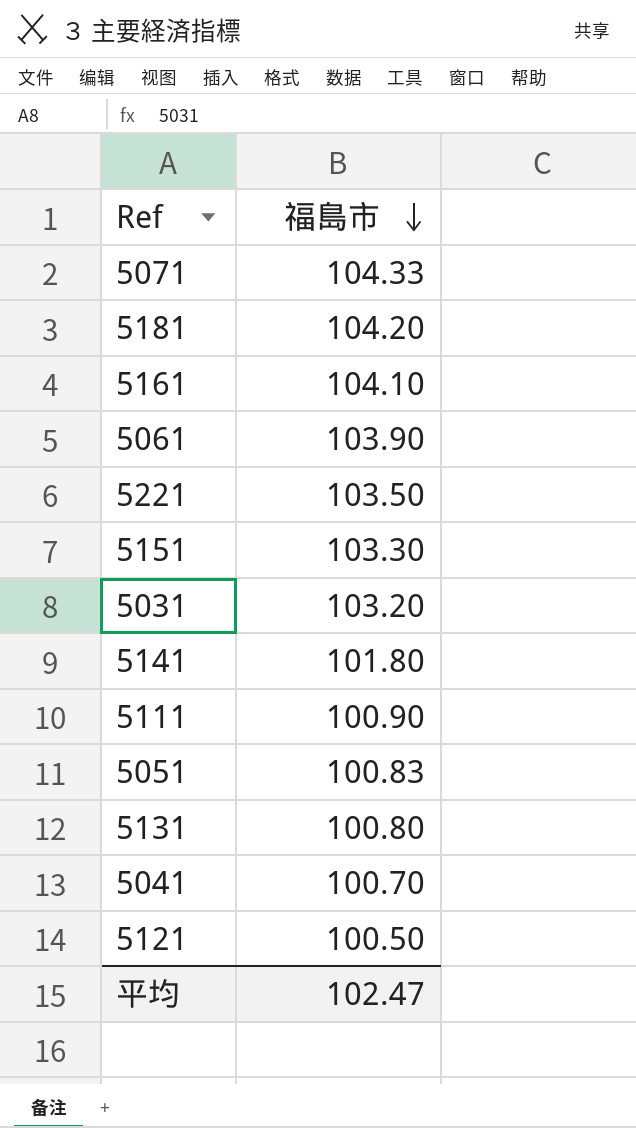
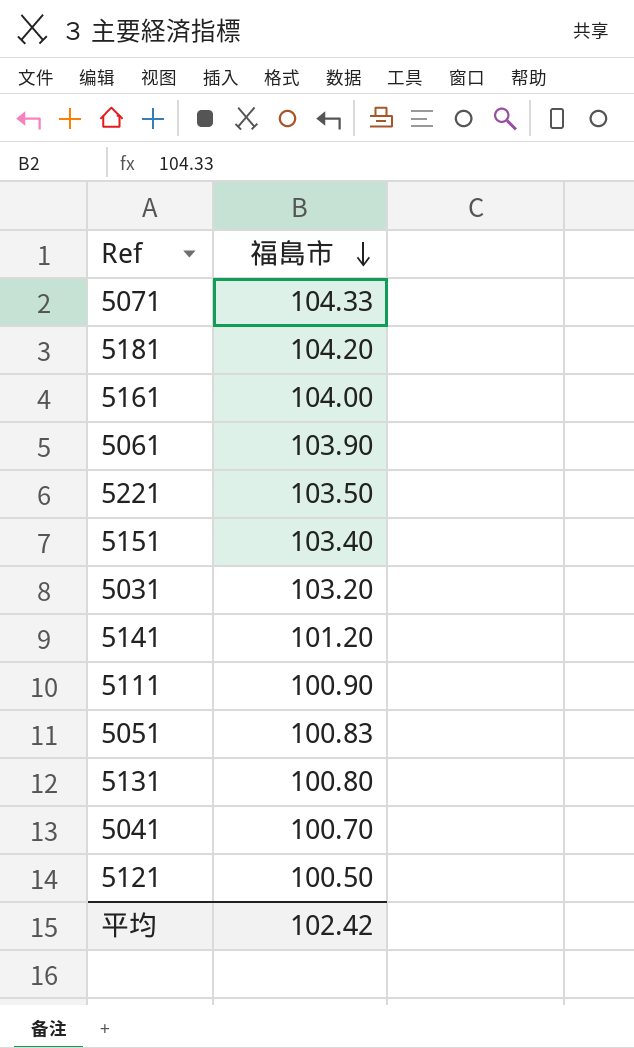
5161 | 福島市: 104.10 -> 104.00
5151 | 福島市: 103.30 -> 103.40
5141 | 福島市: 101.80 -> 101.20
平均 | 福島市: 102.47 -> 102.42

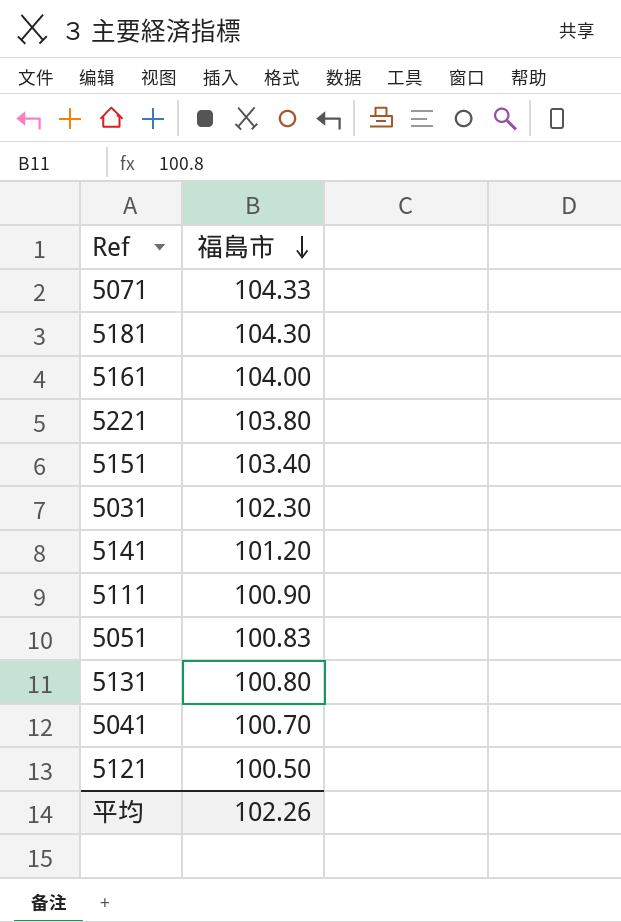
row 5061: 103.90 -> none
5181 | 福島市: 104.20 -> 104.30
5221 | 福島市: 103.50 -> 103.80
5031 | 福島市: 103.20 -> 102.30
平均 | 福島市: 102.42 -> 102.26

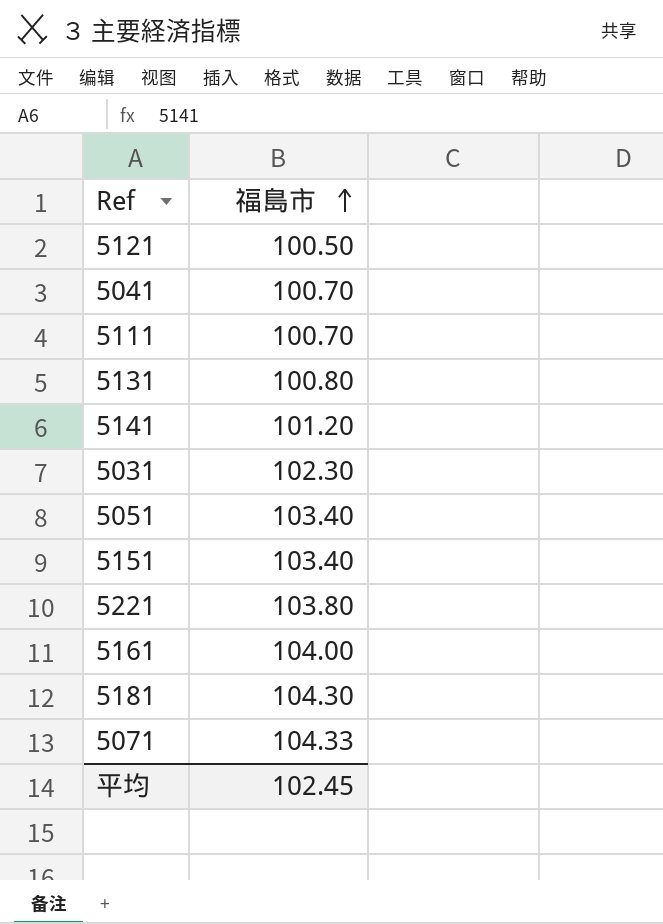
row order: 福島市 descending -> 福島市 ascending
5111 | 福島市: 100.90 -> 100.70
5051 | 福島市: 100.83 -> 103.40
平均 | 福島市: 102.26 -> 102.45

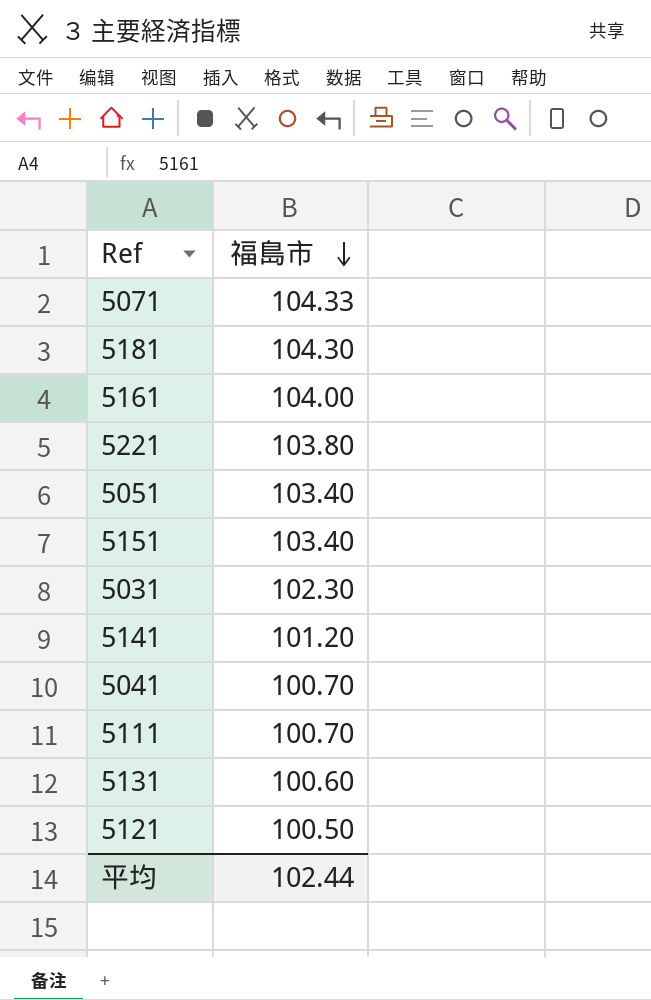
row order: 福島市 ascending -> 福島市 descending
5131 | 福島市: 100.80 -> 100.60
平均 | 福島市: 102.45 -> 102.44

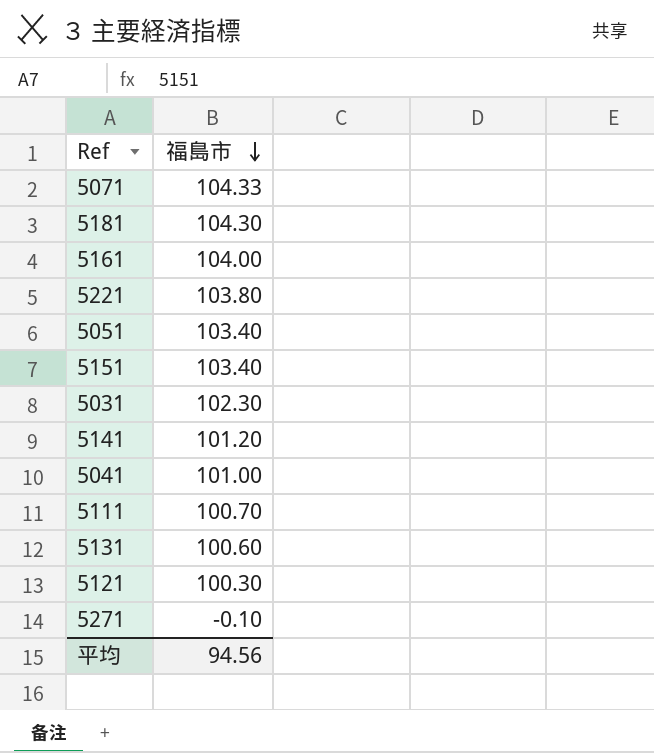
5041 | 福島市: 100.70 -> 101.00
5121 | 福島市: 100.50 -> 100.30
row 5271: none -> -0.10
平均 | 福島市: 102.44 -> 94.56

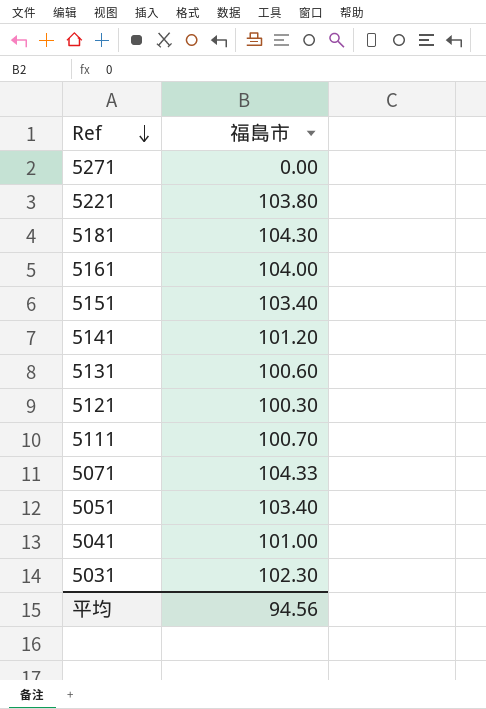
row order: 福島市 descending -> Ref descending
5271 | 福島市: -0.10 -> 0.00

